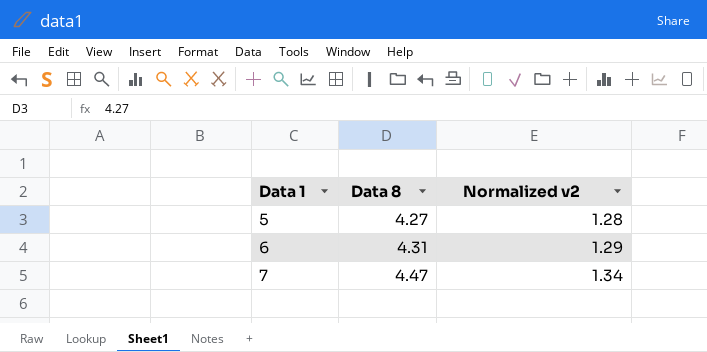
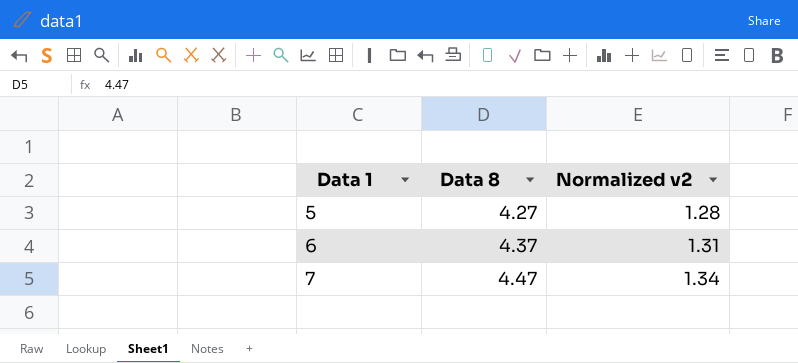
6 | Data 8: 4.31 -> 4.37
6 | Normalized v2: 1.29 -> 1.31

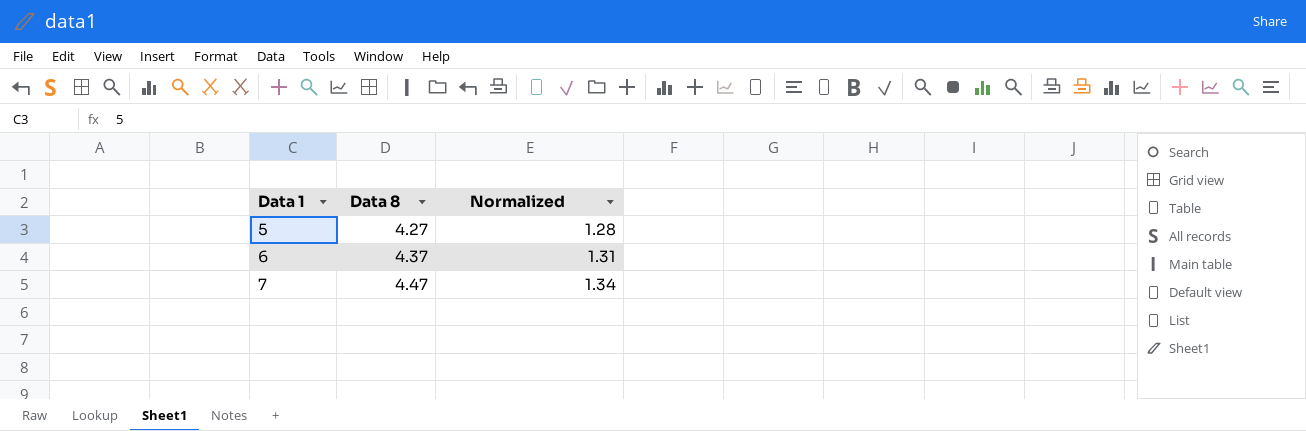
column name: Normalized v2 -> Normalized

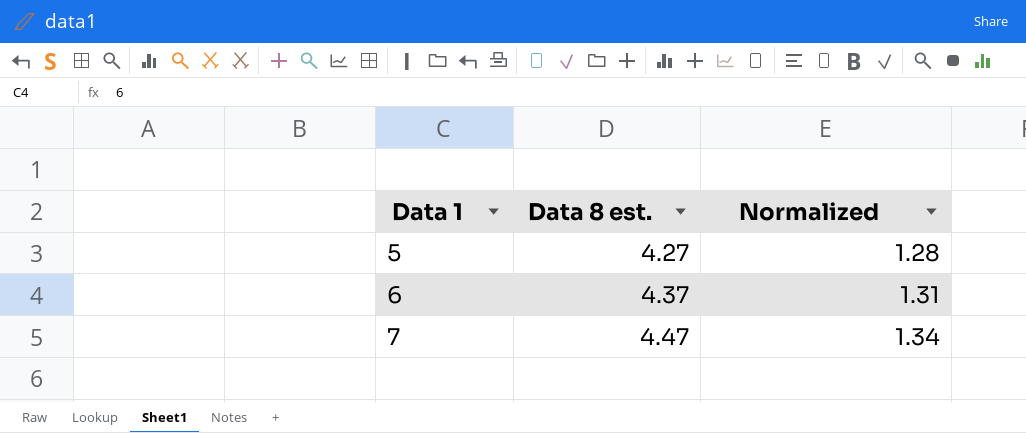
column name: Data 8 -> Data 8 est.

